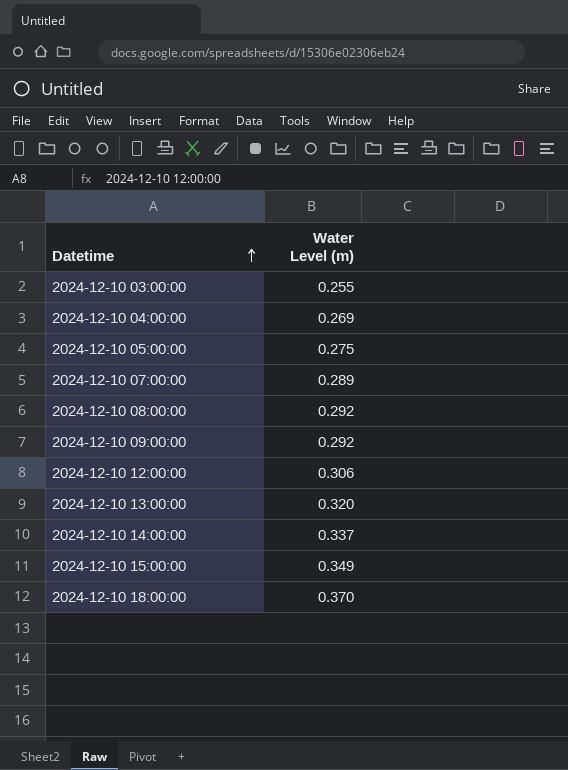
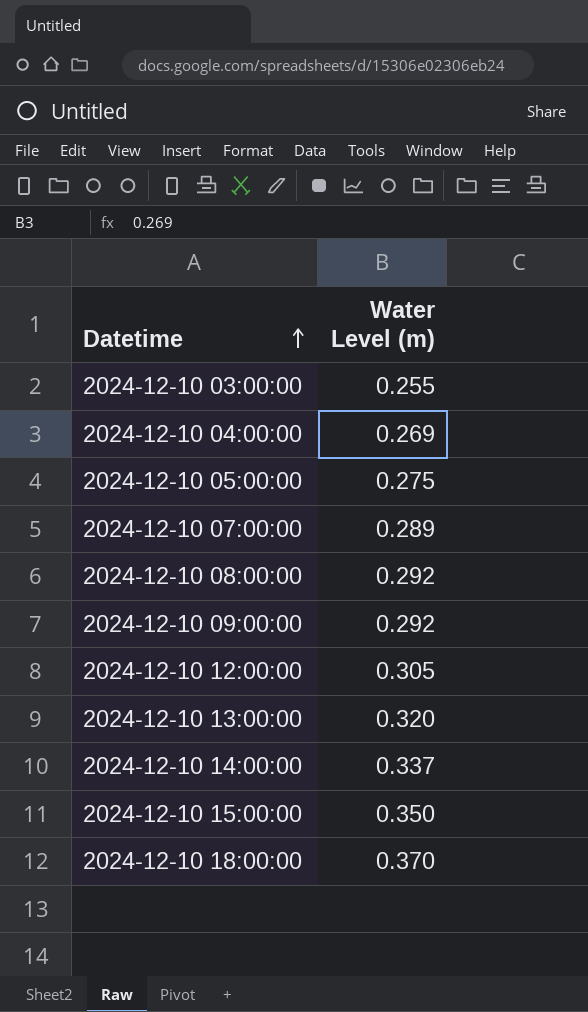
2024-12-10 12:00:00 | Water Level (m): 0.306 -> 0.305
2024-12-10 15:00:00 | Water Level (m): 0.349 -> 0.350

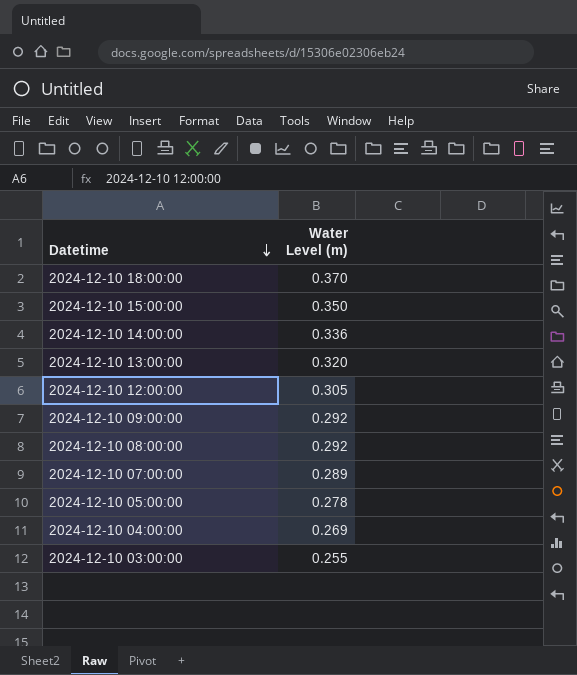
row order: Datetime ascending -> Datetime descending
2024-12-10 14:00:00 | Water Level (m): 0.337 -> 0.336
2024-12-10 05:00:00 | Water Level (m): 0.275 -> 0.278

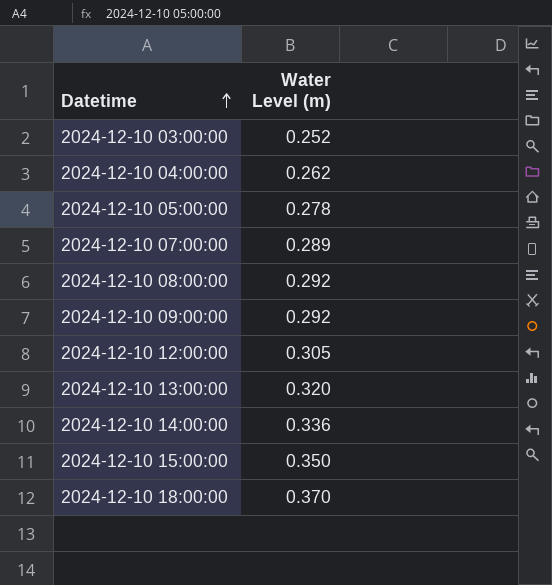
row order: Datetime descending -> Datetime ascending
2024-12-10 03:00:00 | Water Level (m): 0.255 -> 0.252
2024-12-10 04:00:00 | Water Level (m): 0.269 -> 0.262

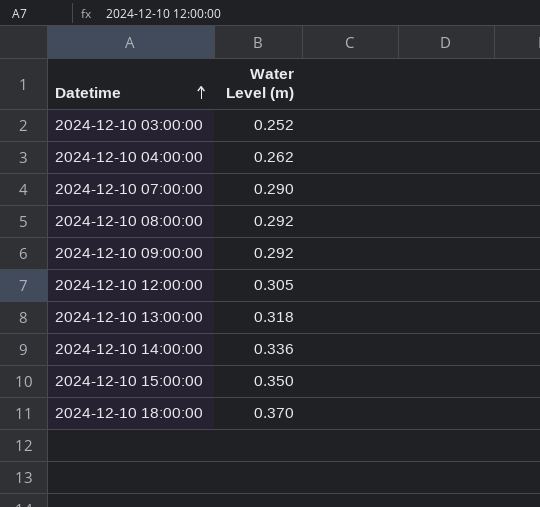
row 2024-12-10 05:00:00: 0.278 -> none
2024-12-10 07:00:00 | Water Level (m): 0.289 -> 0.290
2024-12-10 13:00:00 | Water Level (m): 0.320 -> 0.318

